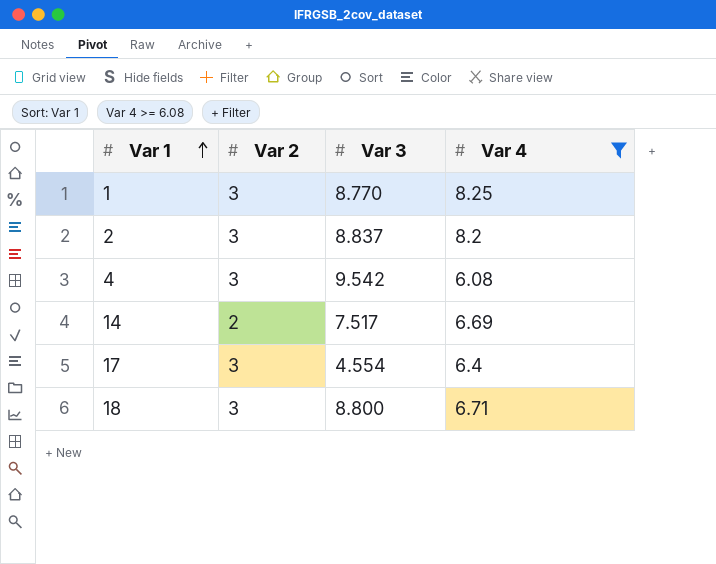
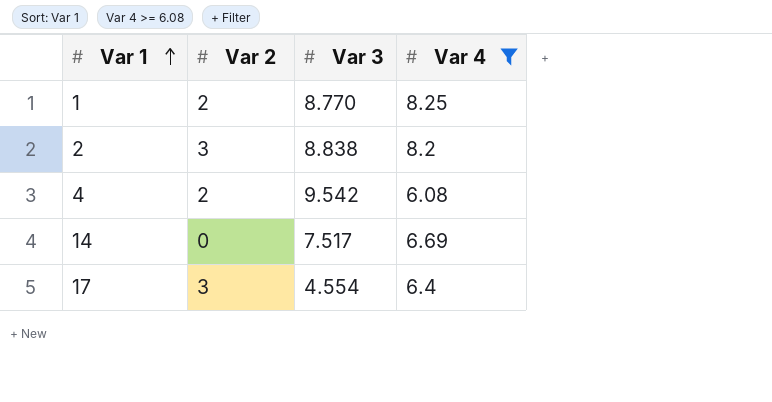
row 18: 3 | 8.800 | 6.71 -> none
1 | Var 2: 3 -> 2
2 | Var 3: 8.837 -> 8.838
4 | Var 2: 3 -> 2
14 | Var 2: 2 -> 0

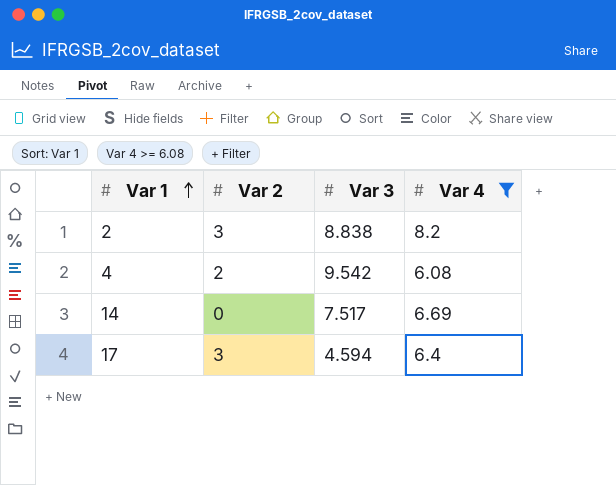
row 1: 2 | 8.770 | 8.25 -> none
17 | Var 3: 4.554 -> 4.594

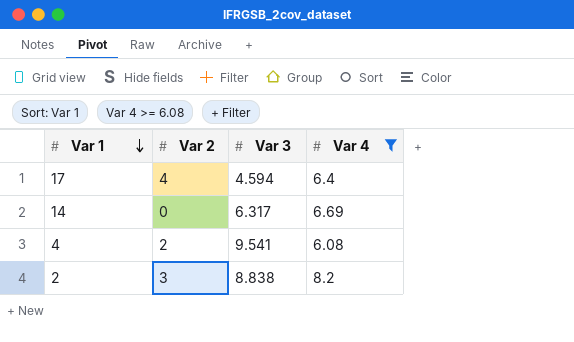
row order: Var 1 ascending -> Var 1 descending
17 | Var 2: 3 -> 4
14 | Var 3: 7.517 -> 6.317
4 | Var 3: 9.542 -> 9.541

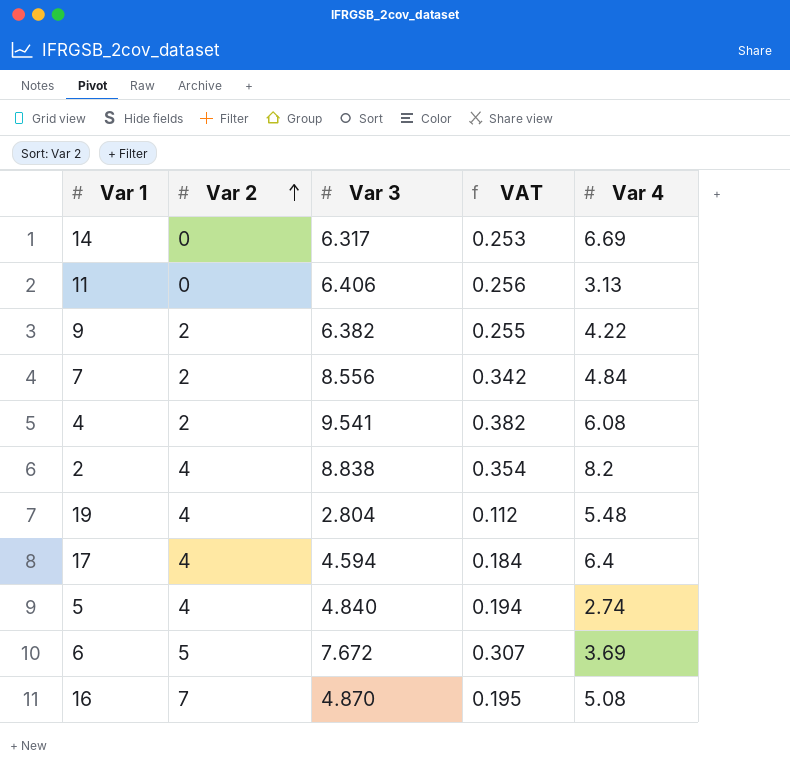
filter: Var 4 >= 6.08 -> none
row order: Var 1 descending -> Var 2 ascending
column VAT | formula: none -> [Var 3] * 0.04
2 | Var 2: 3 -> 4

